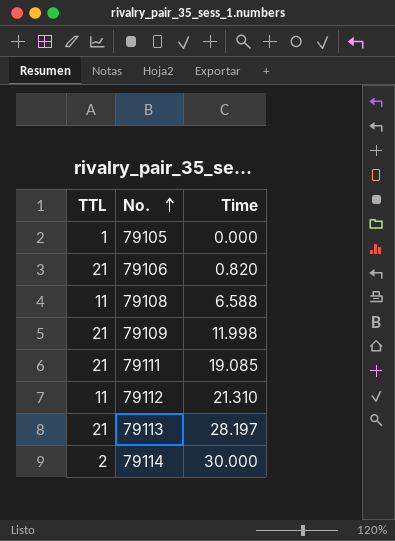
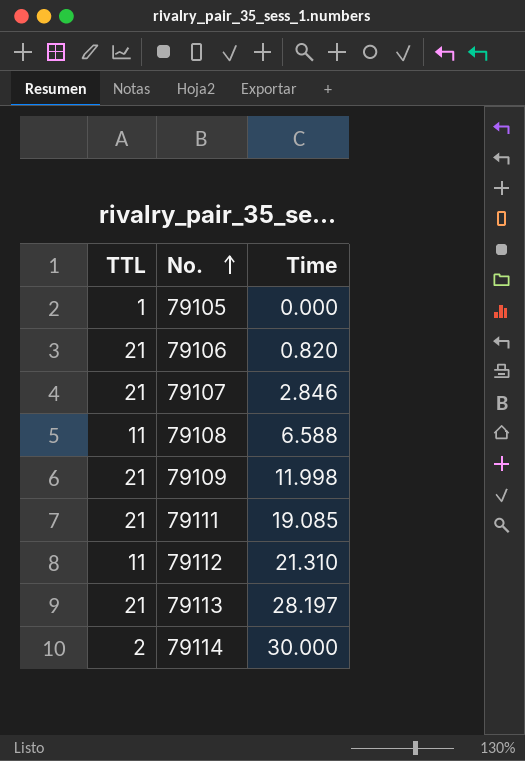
row 79107: none -> 21 | 2.846

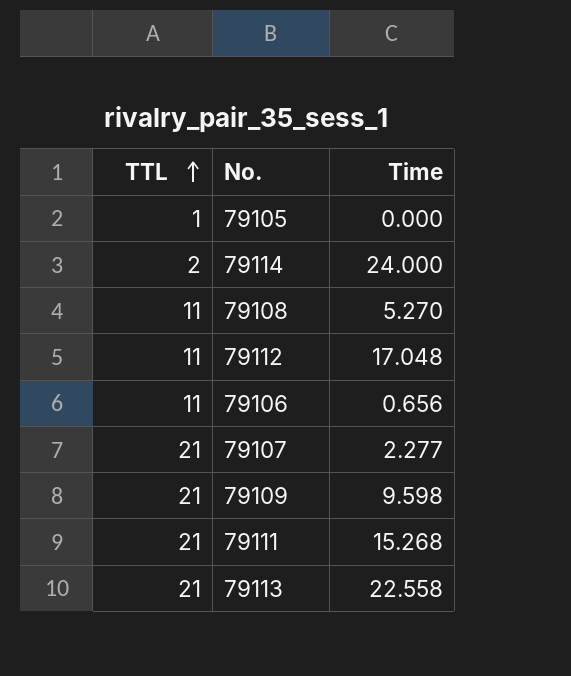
row order: No. ascending -> TTL ascending
79114 | Time: 30.000 -> 24.000
79108 | Time: 6.588 -> 5.270
79112 | Time: 21.310 -> 17.048
79106 | TTL: 21 -> 11
79106 | Time: 0.820 -> 0.656
79107 | Time: 2.846 -> 2.277
79109 | Time: 11.998 -> 9.598
79111 | Time: 19.085 -> 15.268
79113 | Time: 28.197 -> 22.558

